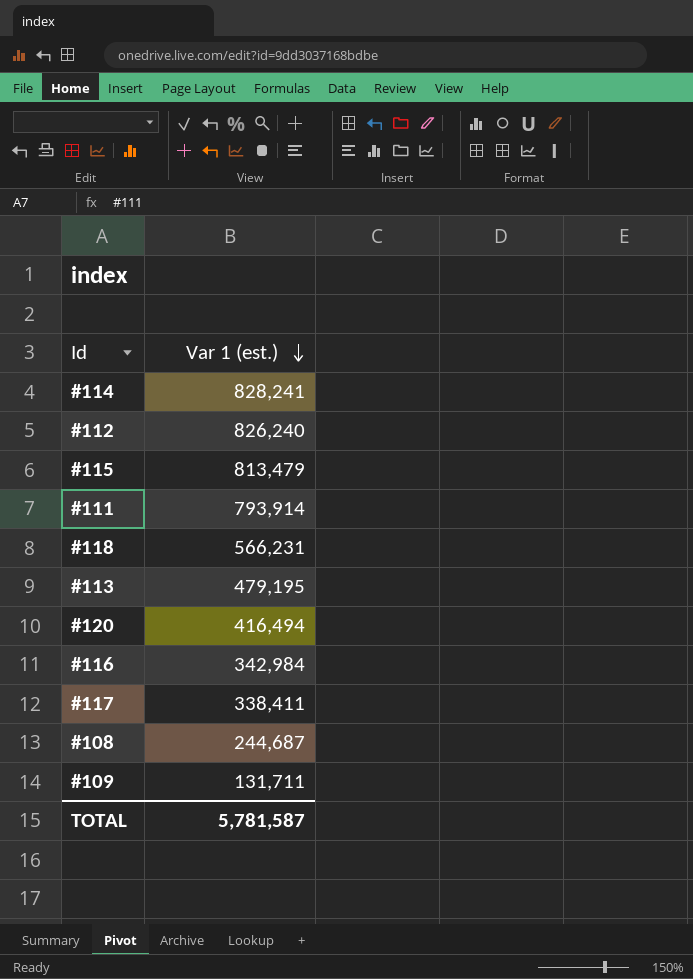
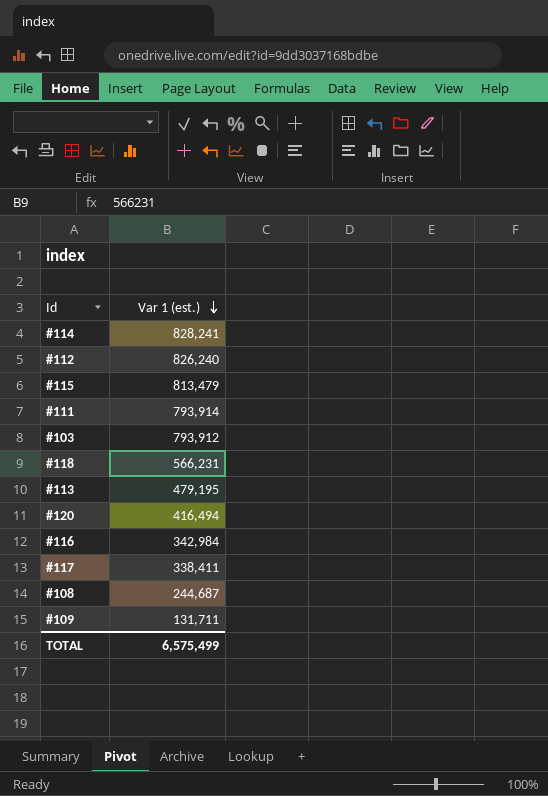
row #103: none -> 793,912
TOTAL | Var 1 (est.): 5,781,587 -> 6,575,499

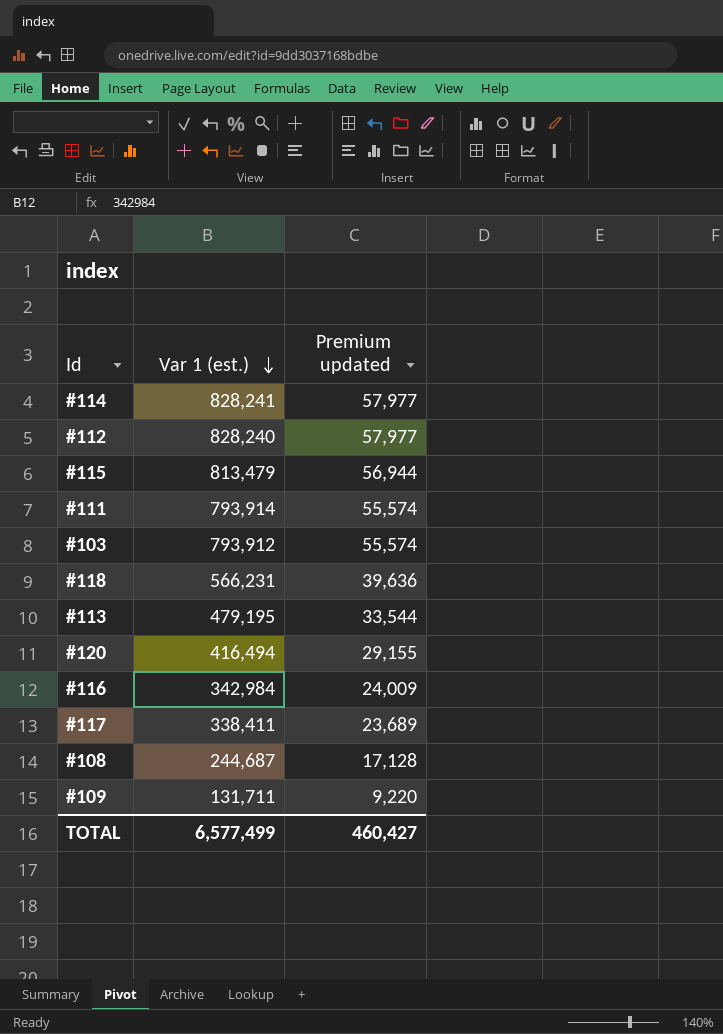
column Premium updated | formula: none -> [Var 1 (est.)] * 0.07
#112 | Var 1 (est.): 826,240 -> 828,240
TOTAL | Var 1 (est.): 6,575,499 -> 6,577,499

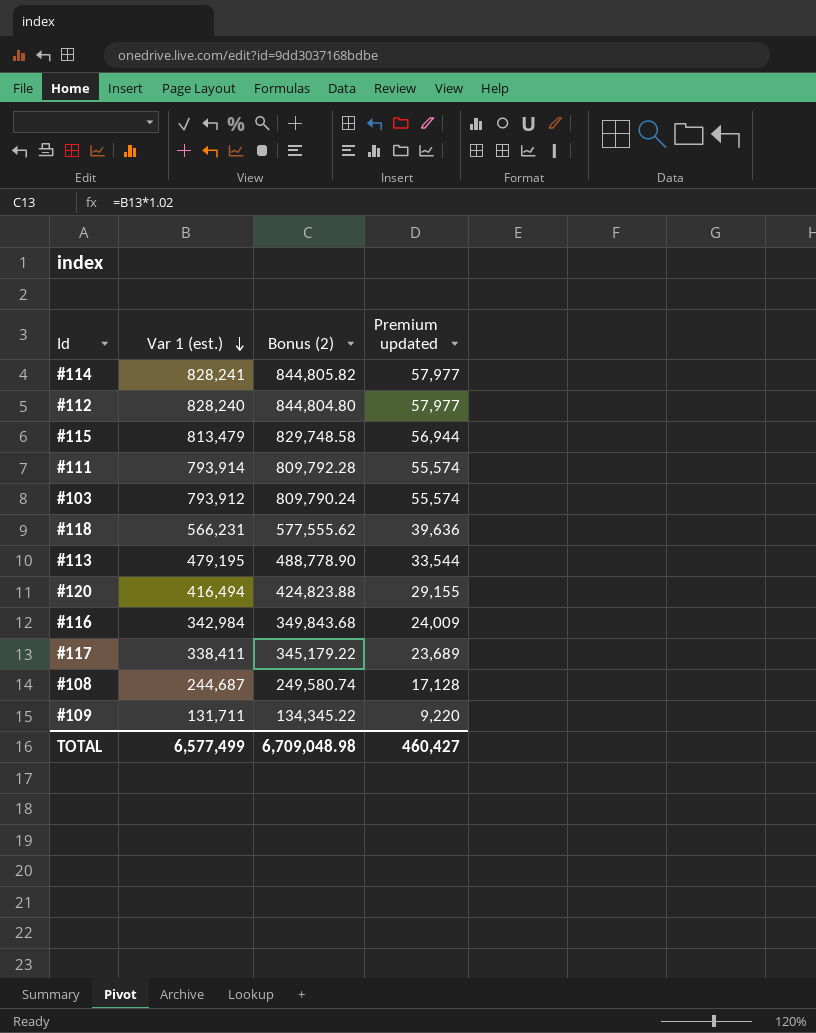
column Bonus (2) | formula: none -> [Var 1 (est.)] * 1.02

